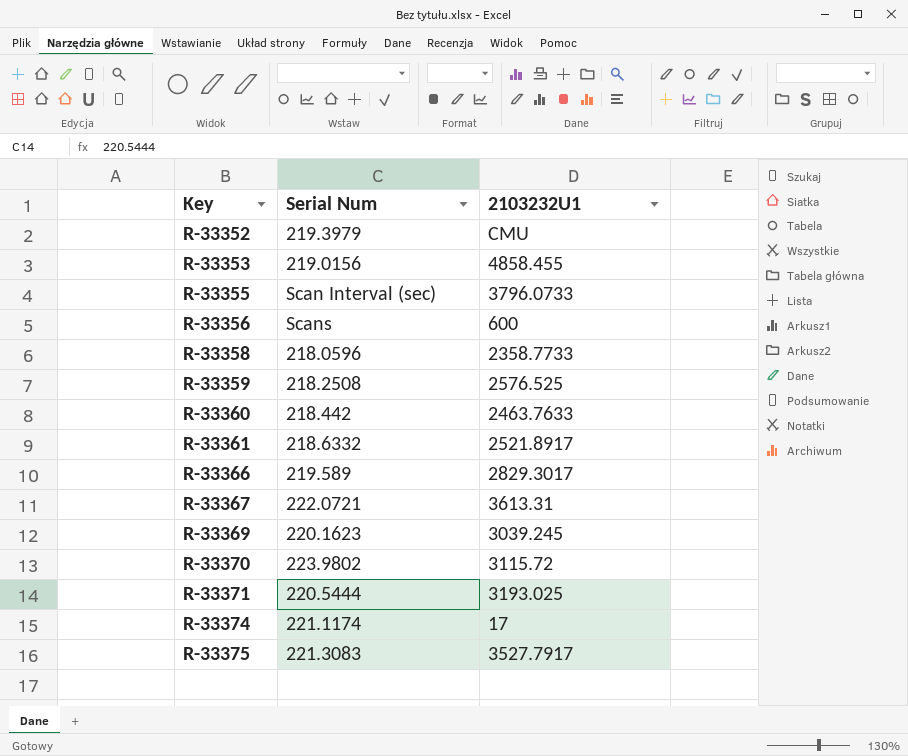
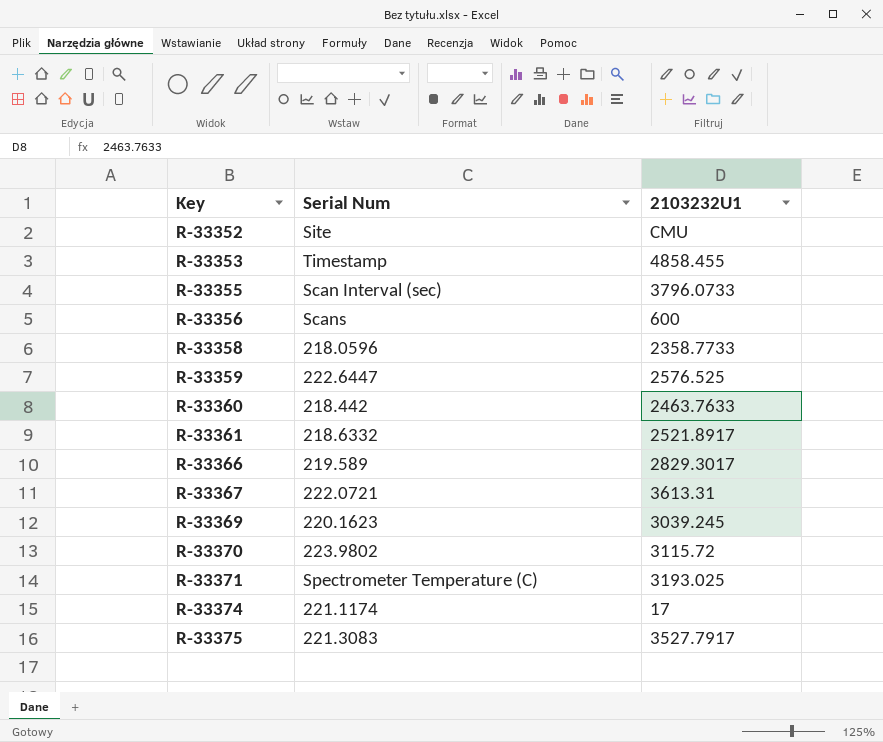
R-33352 | Serial Num: 219.3979 -> Site
R-33353 | Serial Num: 219.0156 -> Timestamp
R-33359 | Serial Num: 218.2508 -> 222.6447
R-33371 | Serial Num: 220.5444 -> Spectrometer Temperature (C)

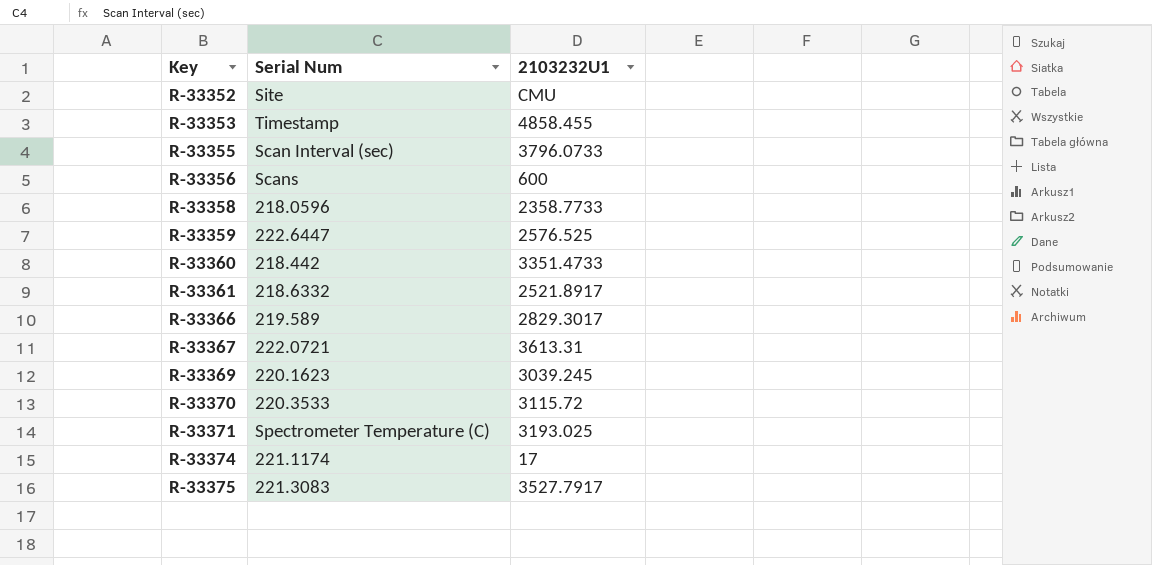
R-33360 | 2103232U1: 2463.7633 -> 3351.4733
R-33370 | Serial Num: 223.9802 -> 220.3533

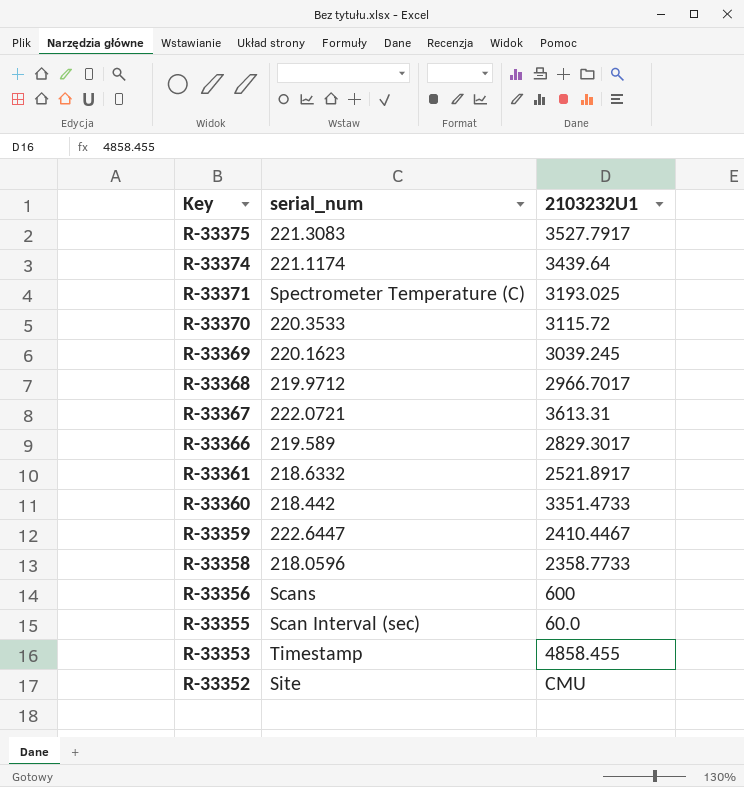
row order: Key ascending -> Key descending
column name: Serial Num -> serial_num
R-33374 | 2103232U1: 17 -> 3439.64
row R-33368: none -> 219.9712 | 2966.7017
R-33359 | 2103232U1: 2576.525 -> 2410.4467
R-33355 | 2103232U1: 3796.0733 -> 60.0

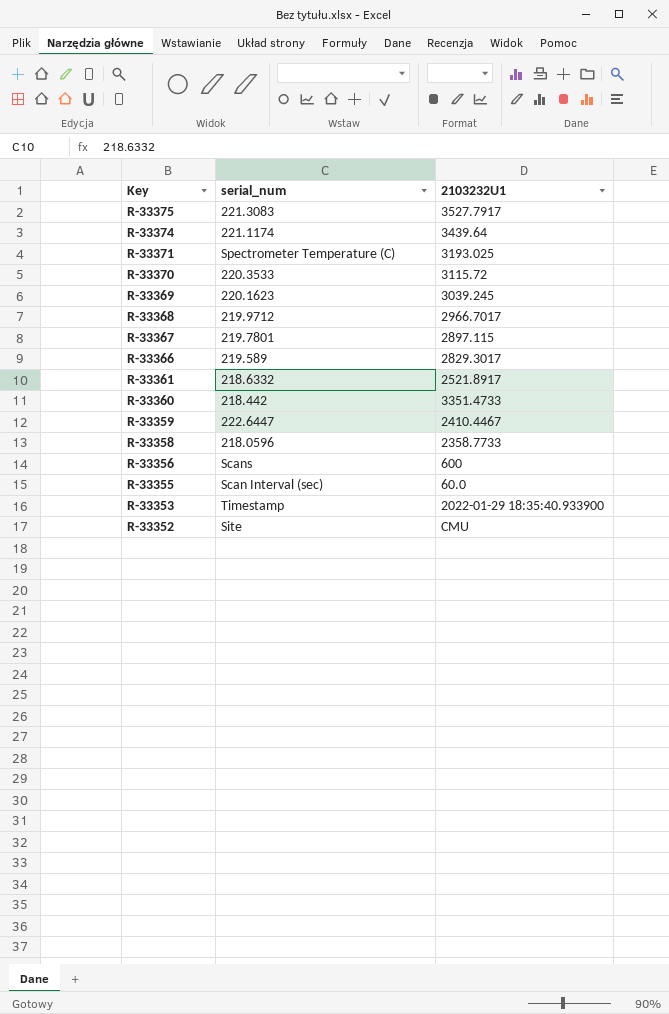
R-33367 | serial_num: 222.0721 -> 219.7801
R-33367 | 2103232U1: 3613.31 -> 2897.115
R-33353 | 2103232U1: 4858.455 -> 2022-01-29 18:35:40.933900

